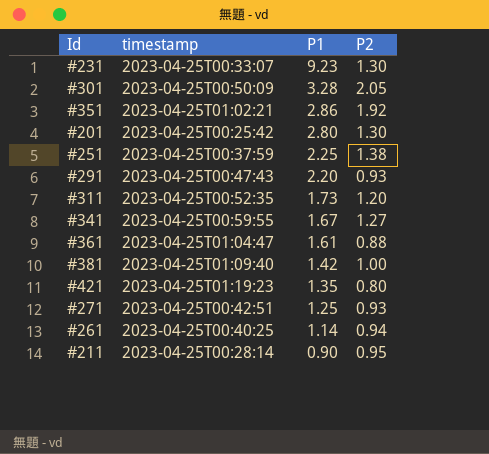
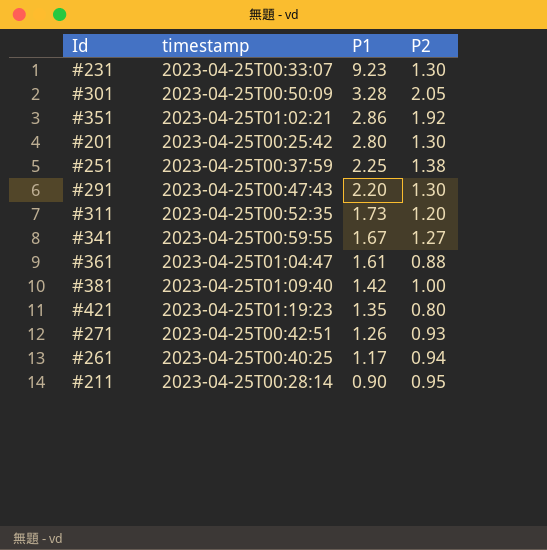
#291 | P2: 0.93 -> 1.30
#271 | P1: 1.25 -> 1.26
#261 | P1: 1.14 -> 1.17

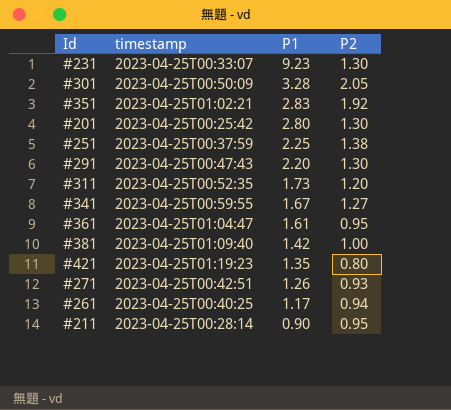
#351 | P1: 2.86 -> 2.83
#361 | P2: 0.88 -> 0.95

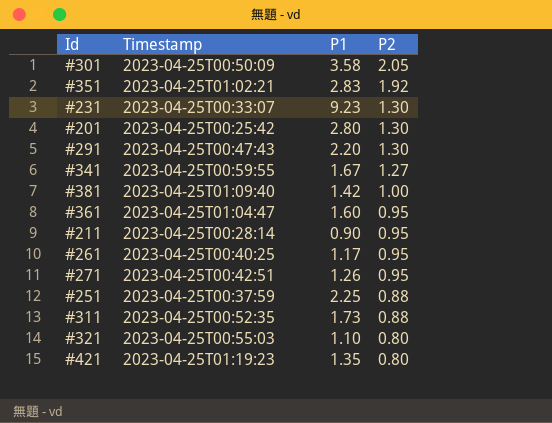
row order: P1 descending -> P2 descending
column name: timestamp -> Timestamp
#301 | P1: 3.28 -> 3.58
#361 | P1: 1.61 -> 1.60
#261 | P2: 0.94 -> 0.95
#271 | P2: 0.93 -> 0.95
#251 | P2: 1.38 -> 0.88
#311 | P2: 1.20 -> 0.88
row #321: none -> 2023-04-25T00:55:03 | 1.10 | 0.80

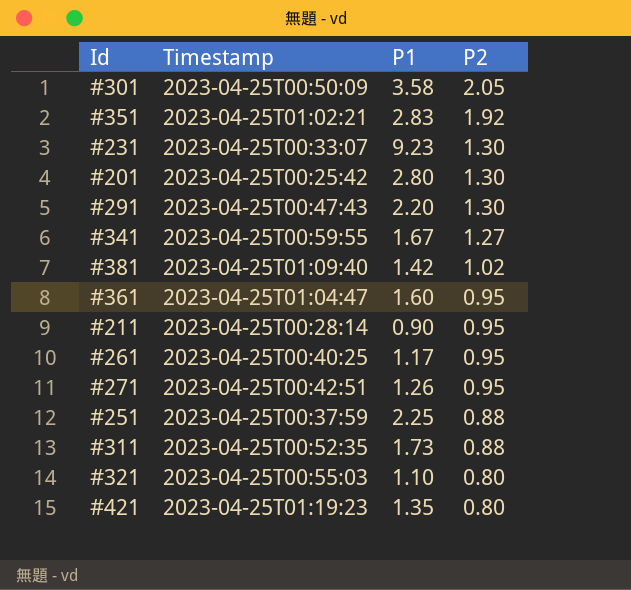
#381 | P2: 1.00 -> 1.02

